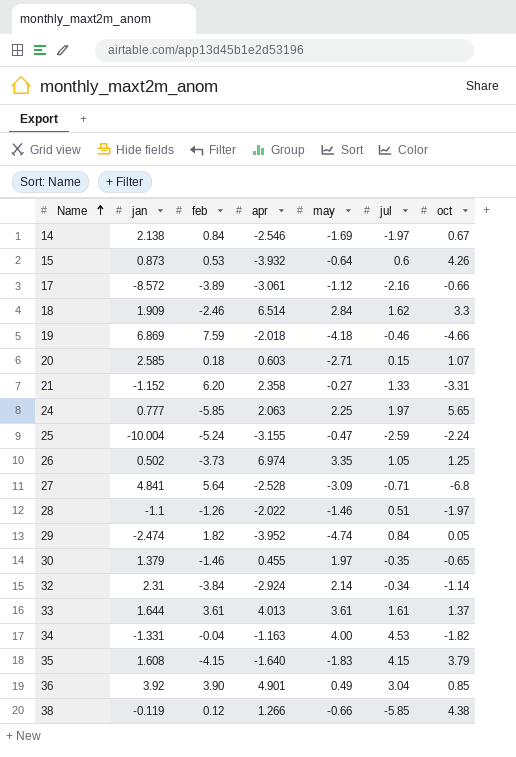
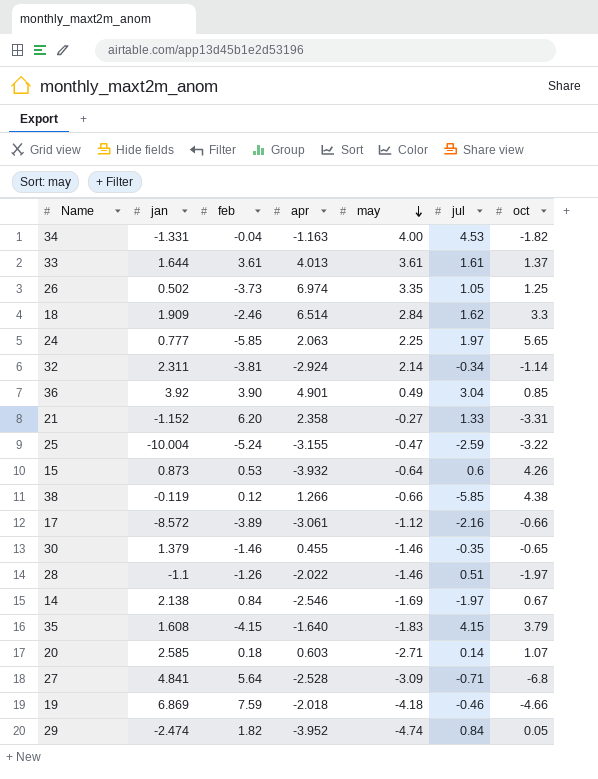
row order: Name ascending -> may descending
32 | jan: 2.31 -> 2.311
32 | feb: -3.84 -> -3.81
25 | oct: -2.24 -> -3.22
30 | may: 1.97 -> -1.46
20 | jul: 0.15 -> 0.14

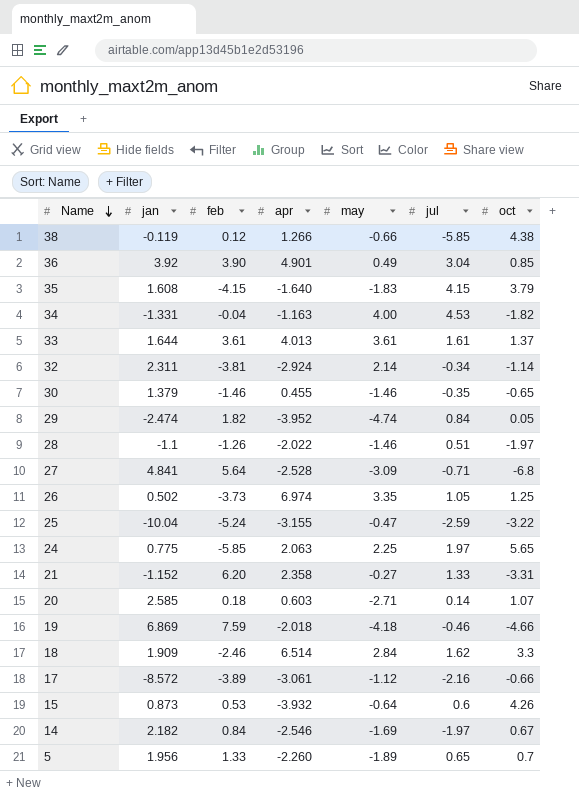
row order: may descending -> Name descending
25 | jan: -10.004 -> -10.04
24 | jan: 0.777 -> 0.775
14 | jan: 2.138 -> 2.182
row 5: none -> 1.956 | 1.33 | -2.260 | -1.89 | 0.65 | 0.7

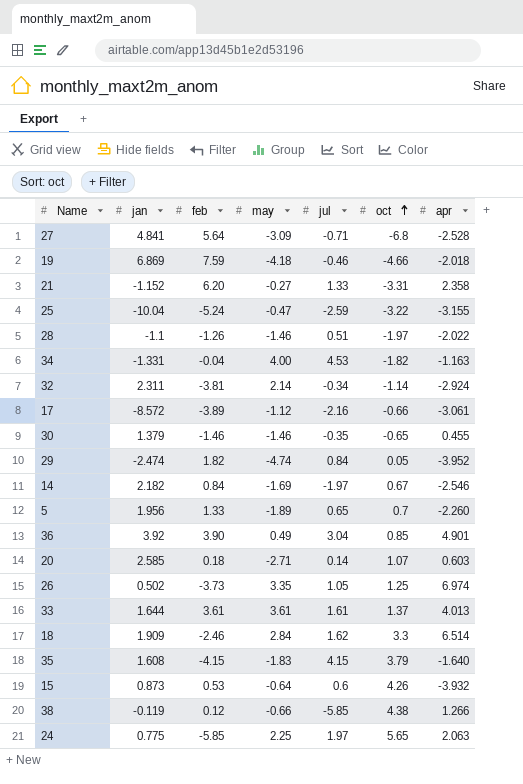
row order: Name descending -> oct ascending
column apr | position: 4 -> 7

